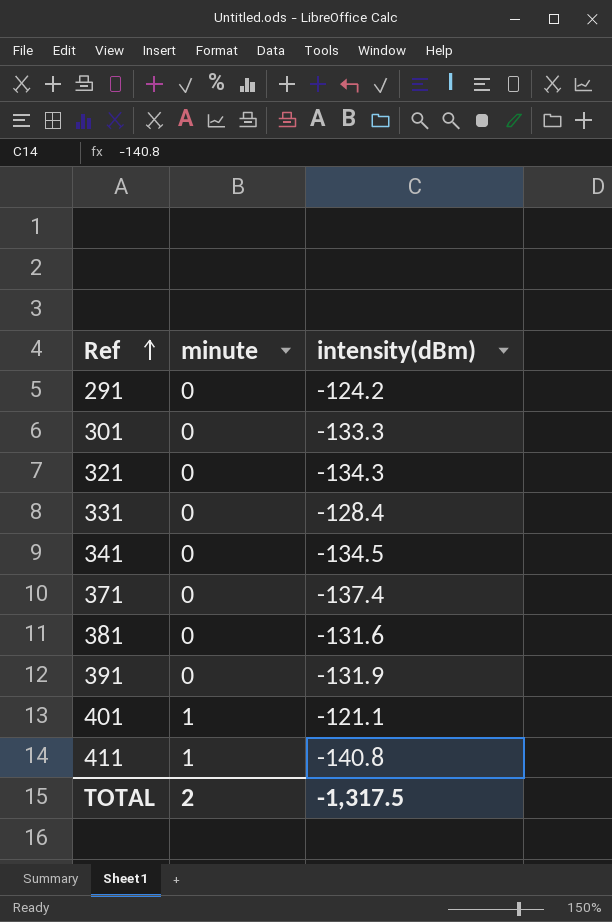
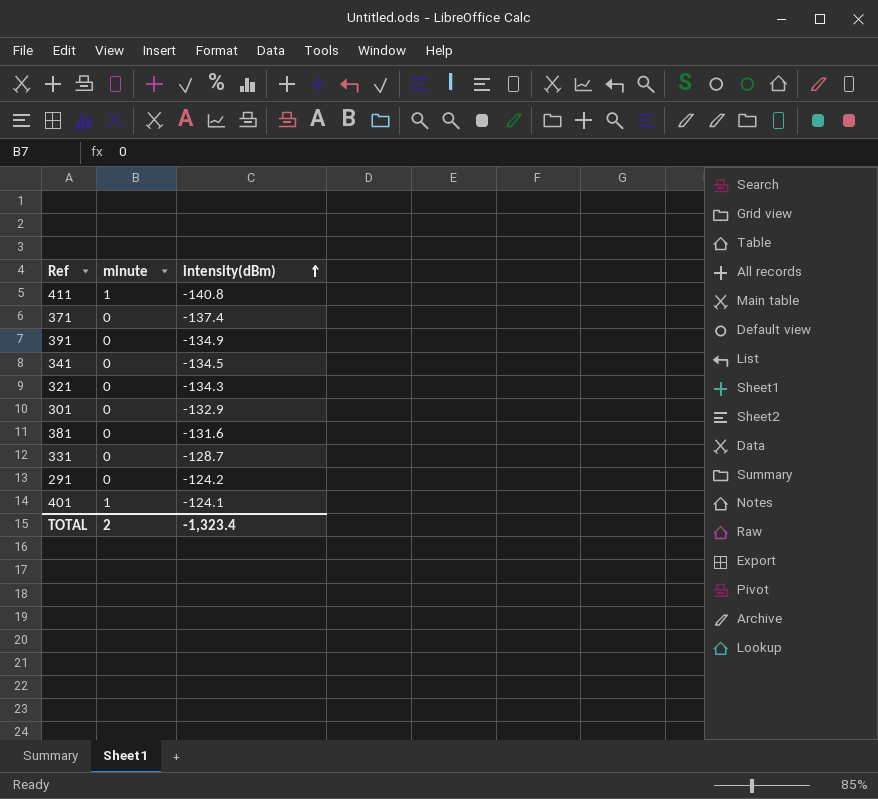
row order: Ref ascending -> intensity(dBm) ascending
391 | intensity(dBm): -131.9 -> -134.9
301 | intensity(dBm): -133.3 -> -132.9
331 | intensity(dBm): -128.4 -> -128.7
401 | intensity(dBm): -121.1 -> -124.1
TOTAL | intensity(dBm): -1,317.5 -> -1,323.4

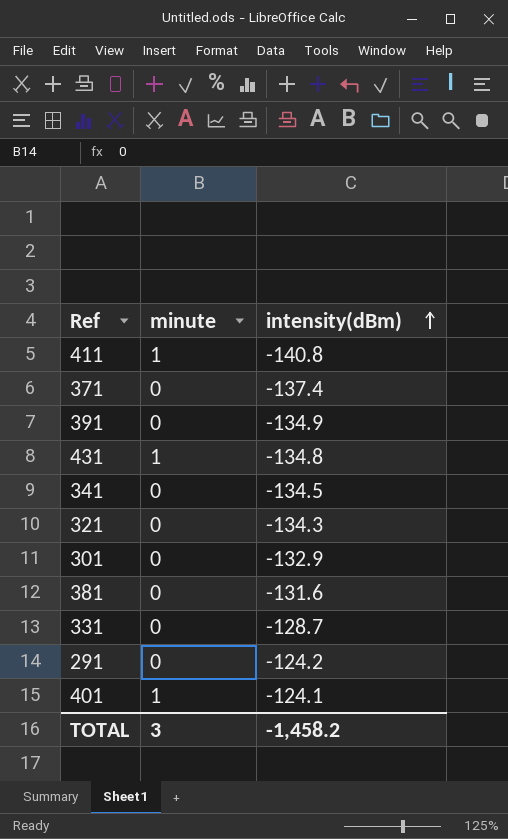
row 431: none -> 1 | -134.8
TOTAL | minute: 2 -> 3
TOTAL | intensity(dBm): -1,323.4 -> -1,458.2

